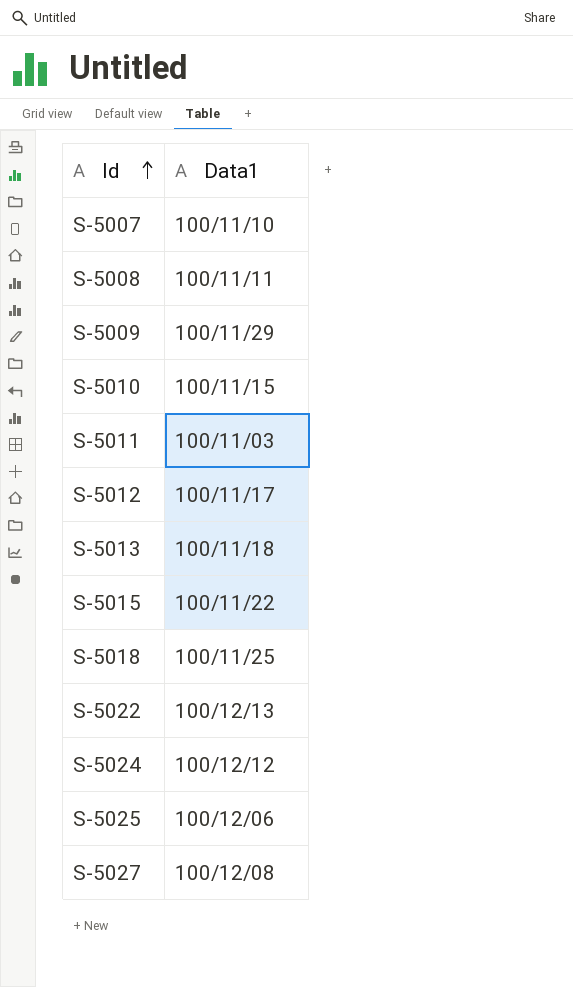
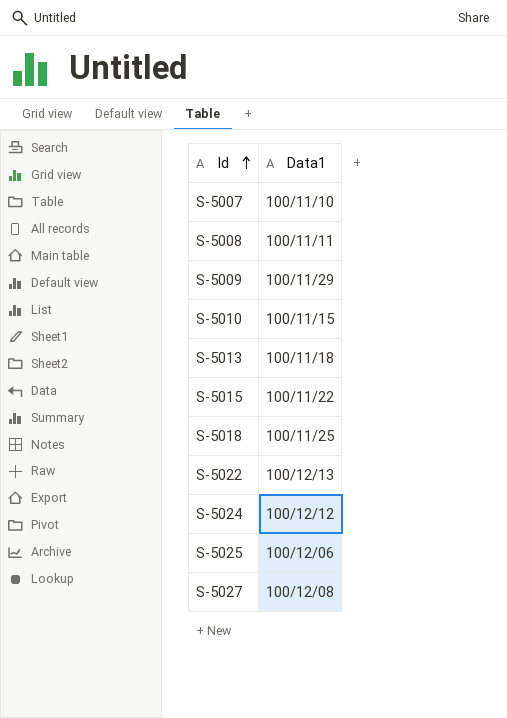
row S-5011: 100/11/03 -> none
row S-5012: 100/11/17 -> none

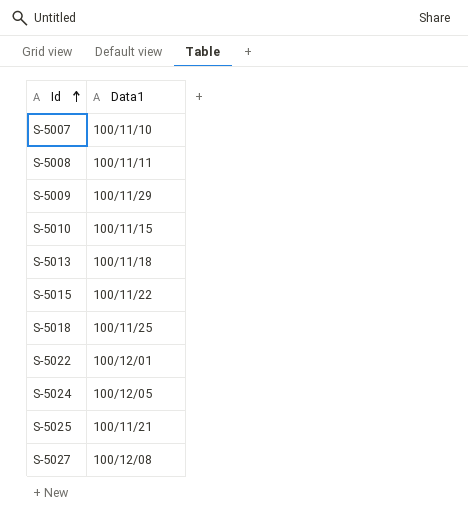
S-5022 | Data1: 100/12/13 -> 100/12/01
S-5024 | Data1: 100/12/12 -> 100/12/05
S-5025 | Data1: 100/12/06 -> 100/11/21

